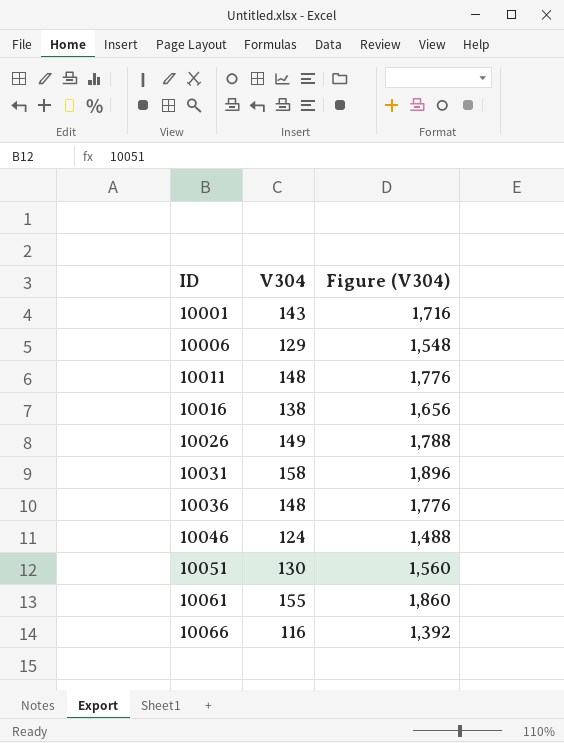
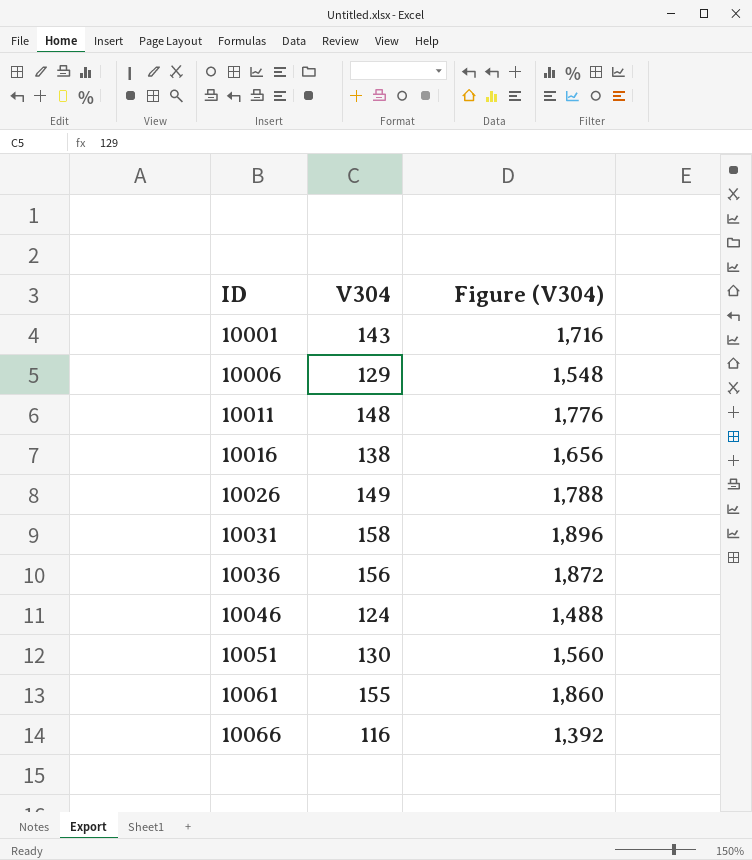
10036 | V304: 148 -> 156
10036 | Figure (V304): 1,776 -> 1,872

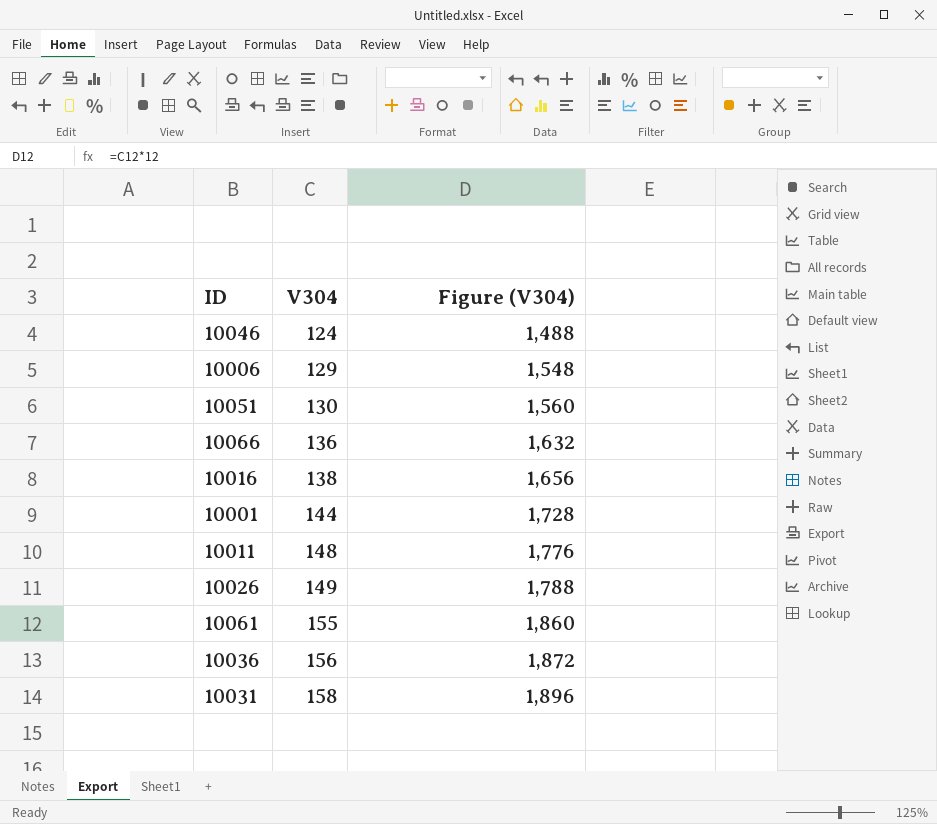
row order: ID ascending -> V304 ascending
10066 | V304: 116 -> 136
10066 | Figure (V304): 1,392 -> 1,632
10001 | V304: 143 -> 144
10001 | Figure (V304): 1,716 -> 1,728

